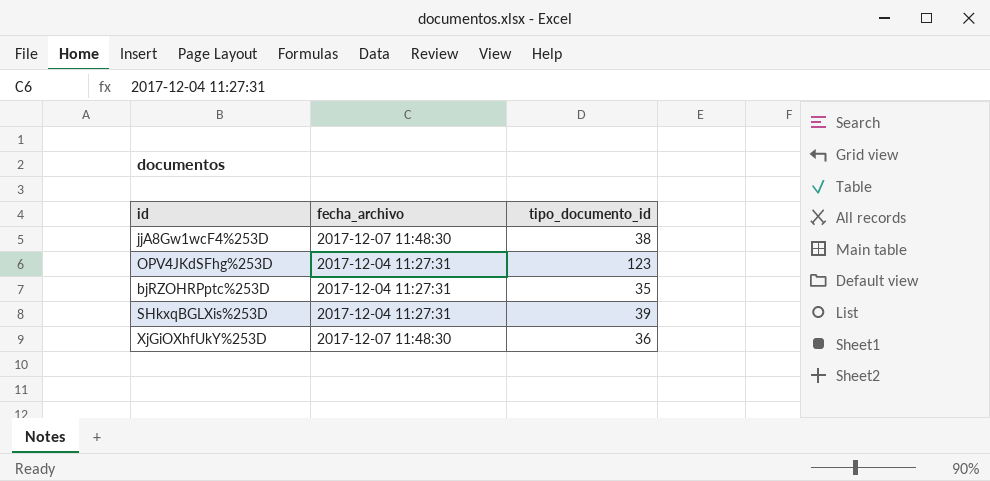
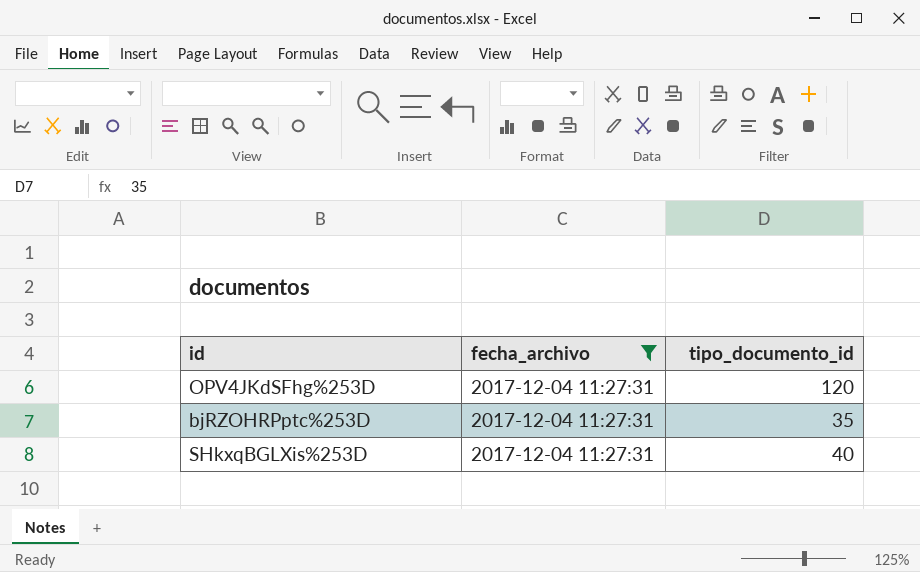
filter: none -> fecha_archivo = 2017-12-04 11:27:31
OPV4JKdSFhg%253D | tipo_documento_id: 123 -> 120
SHkxqBGLXis%253D | tipo_documento_id: 39 -> 40

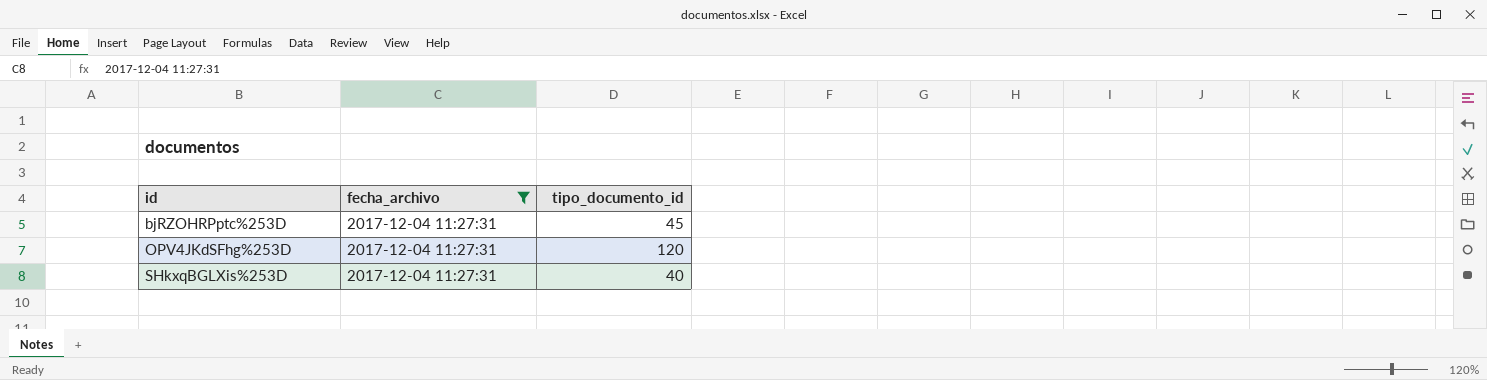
row order: none -> id ascending
bjRZOHRPptc%253D | tipo_documento_id: 35 -> 45

